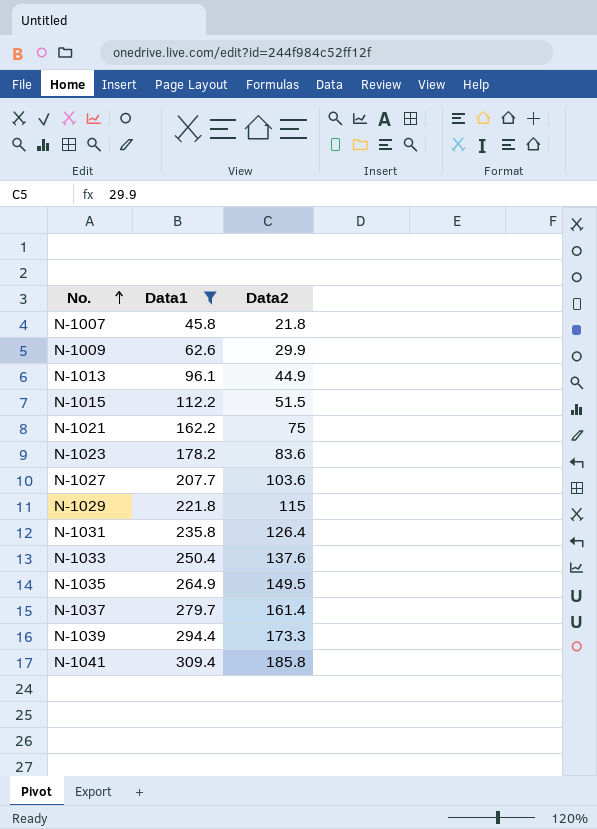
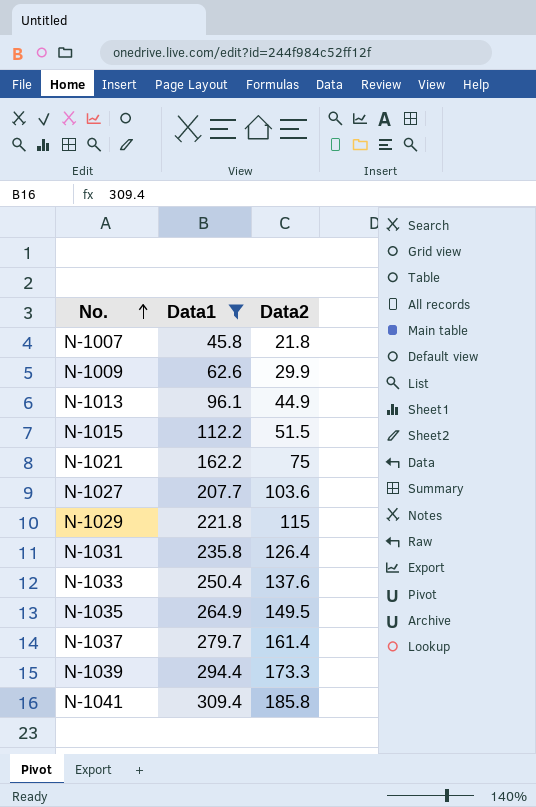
row N-1023: 178.2 | 83.6 -> none

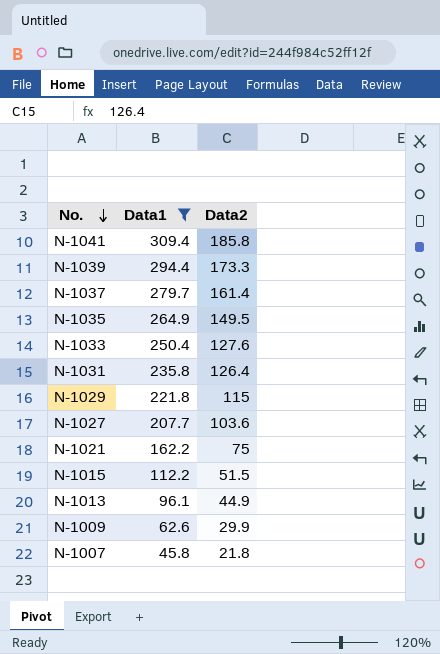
row order: No. ascending -> No. descending
N-1033 | Data2: 137.6 -> 127.6

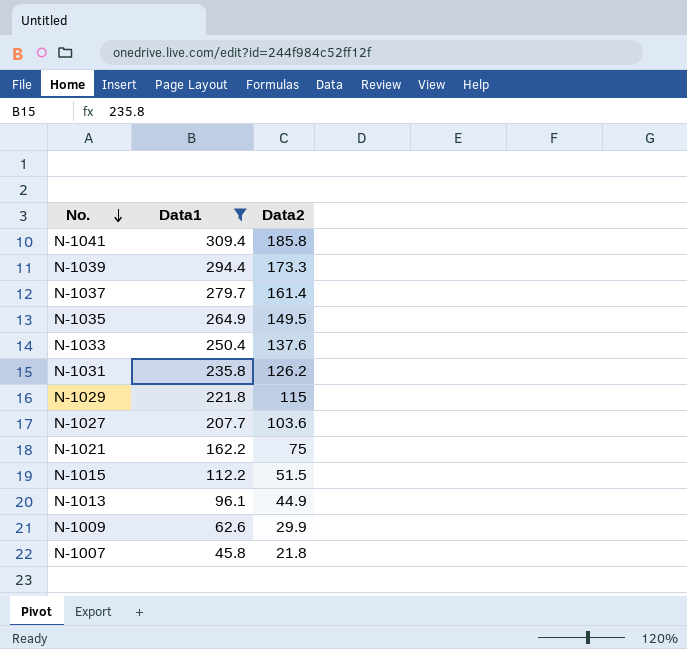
N-1033 | Data2: 127.6 -> 137.6
N-1031 | Data2: 126.4 -> 126.2

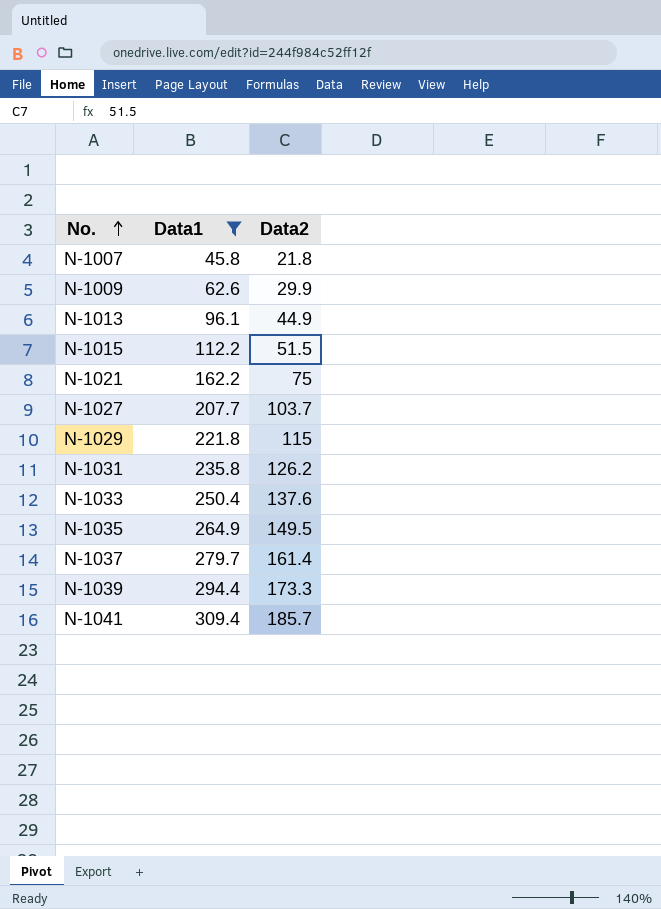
row order: No. descending -> No. ascending
N-1027 | Data2: 103.6 -> 103.7
N-1041 | Data2: 185.8 -> 185.7

